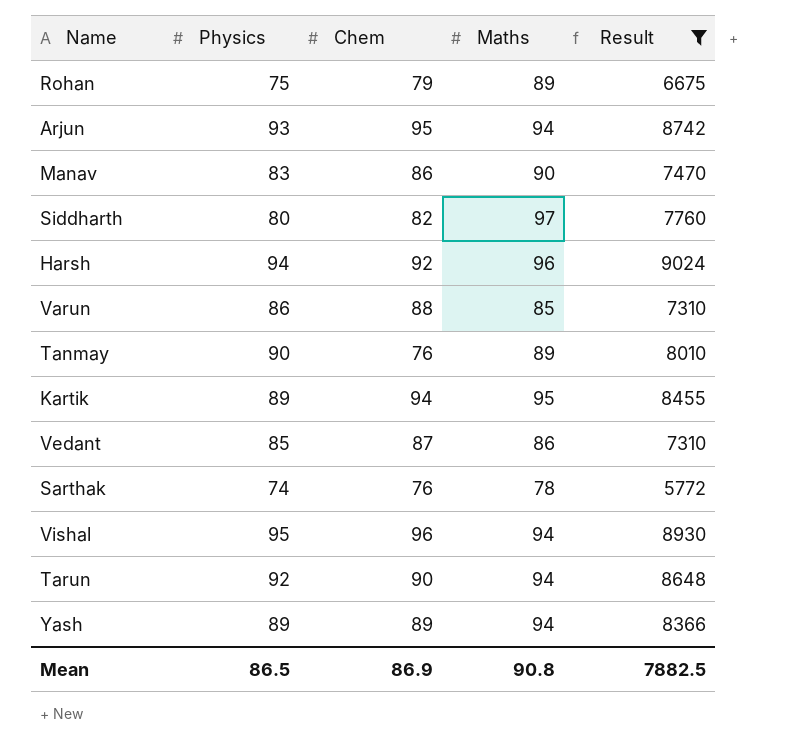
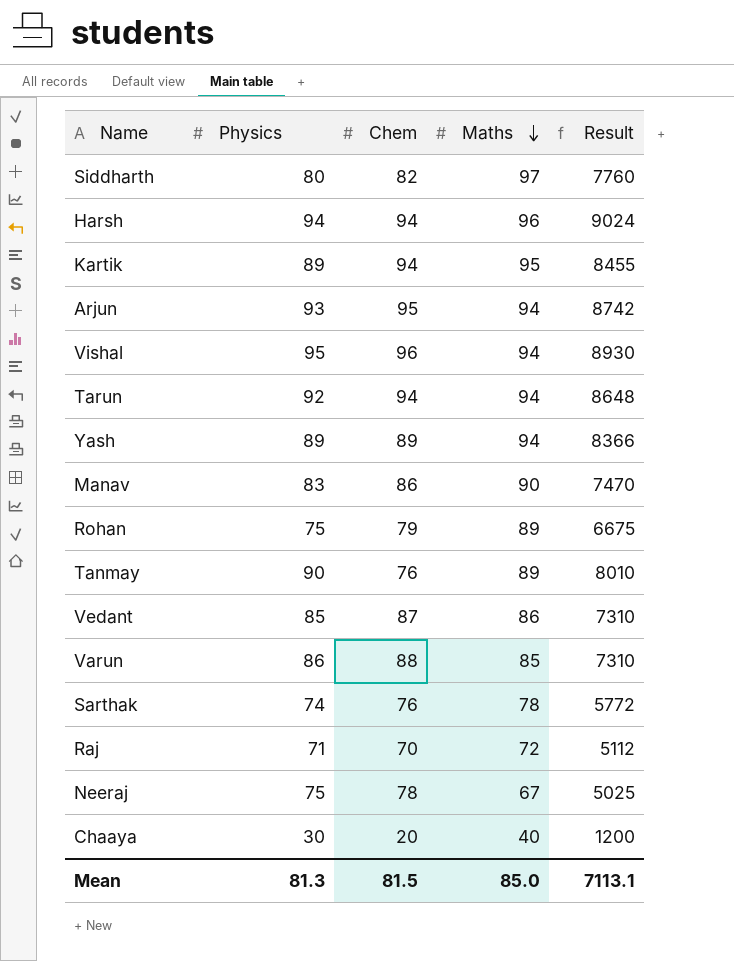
filter: Result >= 5772 -> none
row order: none -> Maths descending
Harsh | Chem: 92 -> 94
Tarun | Chem: 90 -> 94
Mean | Physics: 86.5 -> 81.3
Mean | Chem: 86.9 -> 81.5
Mean | Maths: 90.8 -> 85.0
Mean | Result: 7882.5 -> 7113.1

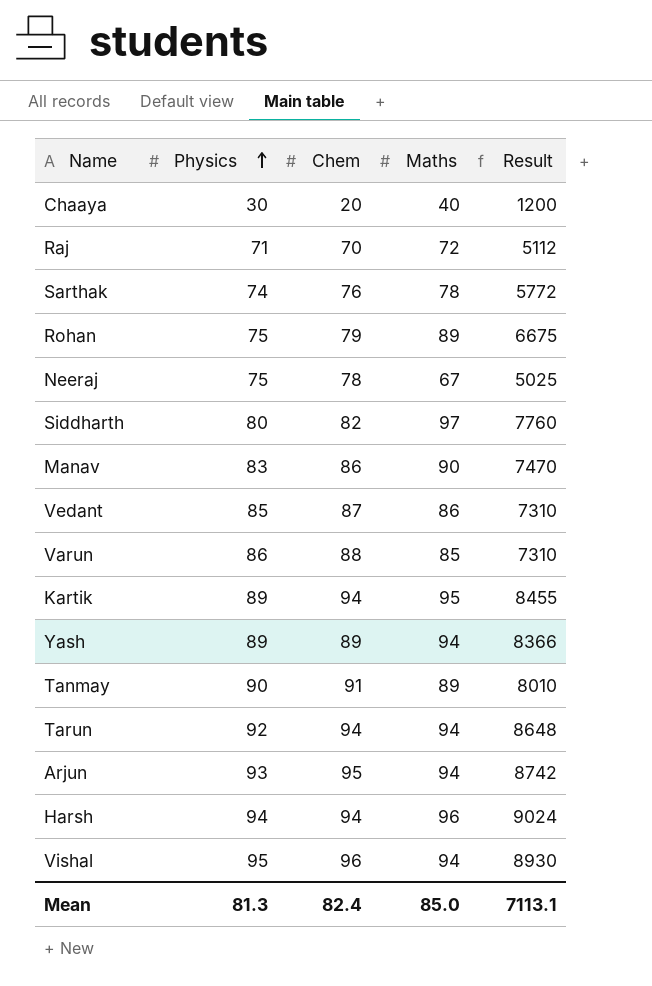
row order: Maths descending -> Physics ascending
Tanmay | Chem: 76 -> 91
Mean | Chem: 81.5 -> 82.4

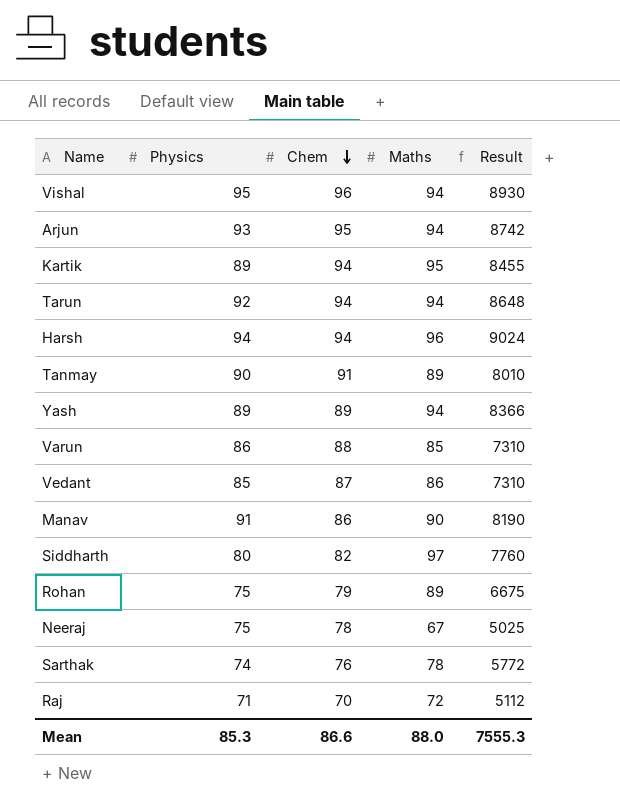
row order: Physics ascending -> Chem descending
row Chaaya: 30 | 20 | 40 | 1200 -> none
Manav | Physics: 83 -> 91
Manav | Result: 7470 -> 8190
Mean | Physics: 81.3 -> 85.3
Mean | Chem: 82.4 -> 86.6
Mean | Maths: 85.0 -> 88.0
Mean | Result: 7113.1 -> 7555.3

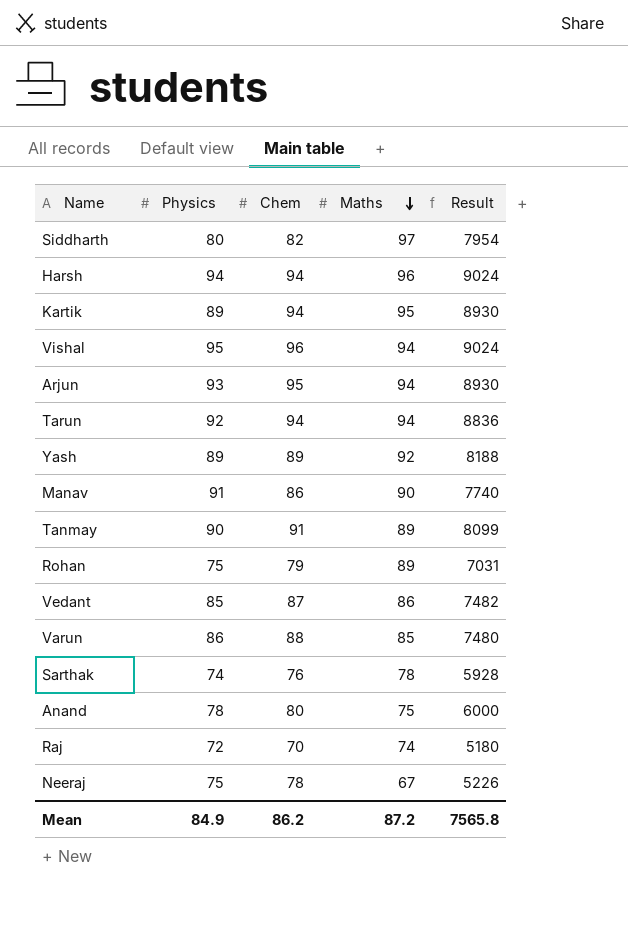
row order: Chem descending -> Maths descending
column Result | formula: [Physics] * [Maths] -> [Chem] * [Maths]
Yash | Maths: 94 -> 92
row Anand: none -> 78 | 80 | 75 | 6000
Raj | Physics: 71 -> 72
Raj | Maths: 72 -> 74
Mean | Physics: 85.3 -> 84.9
Mean | Chem: 86.6 -> 86.2
Mean | Maths: 88.0 -> 87.2
Mean | Result: 7555.3 -> 7565.8

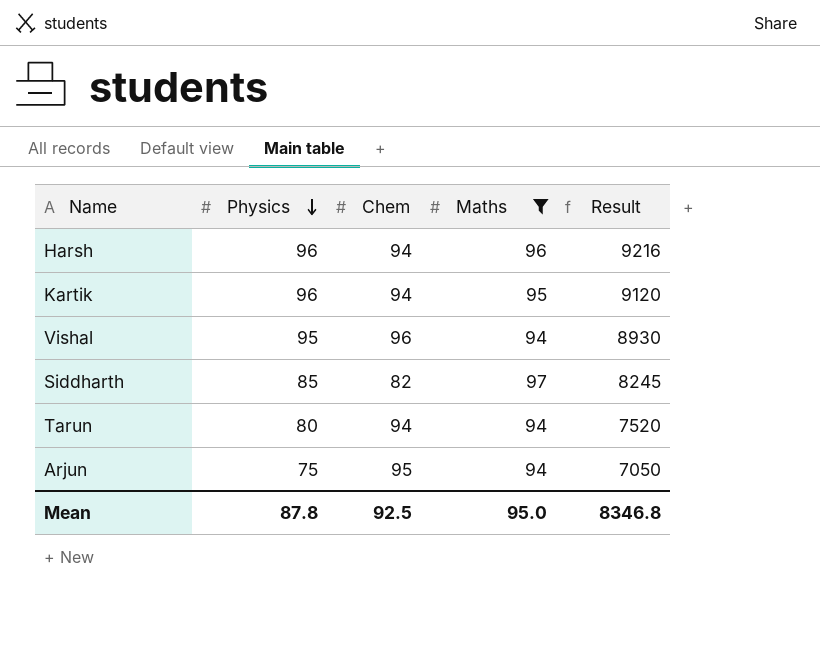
filter: none -> Maths >= 94
row order: Maths descending -> Physics descending
column Result | formula: [Chem] * [Maths] -> [Physics] * [Maths]
Harsh | Physics: 94 -> 96
Kartik | Physics: 89 -> 96
Siddharth | Physics: 80 -> 85
Tarun | Physics: 92 -> 80
Arjun | Physics: 93 -> 75
Mean | Physics: 84.9 -> 87.8
Mean | Chem: 86.2 -> 92.5
Mean | Maths: 87.2 -> 95.0
Mean | Result: 7565.8 -> 8346.8

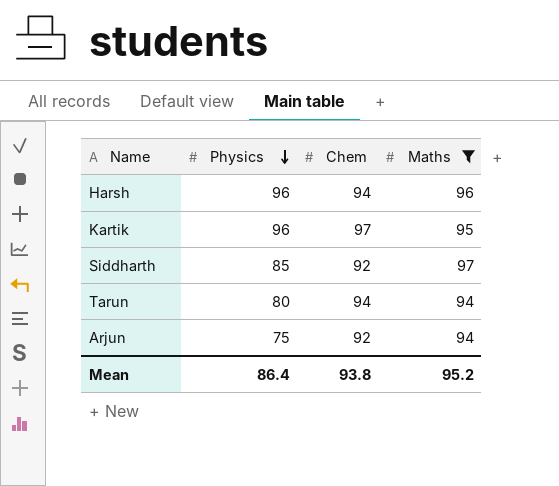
column Result | formula: [Physics] * [Maths] -> none
row Vishal: 95 | 96 | 94 | 8930 -> none
Kartik | Chem: 94 -> 97
Siddharth | Chem: 82 -> 92
Arjun | Chem: 95 -> 92
Mean | Physics: 87.8 -> 86.4
Mean | Chem: 92.5 -> 93.8
Mean | Maths: 95.0 -> 95.2

